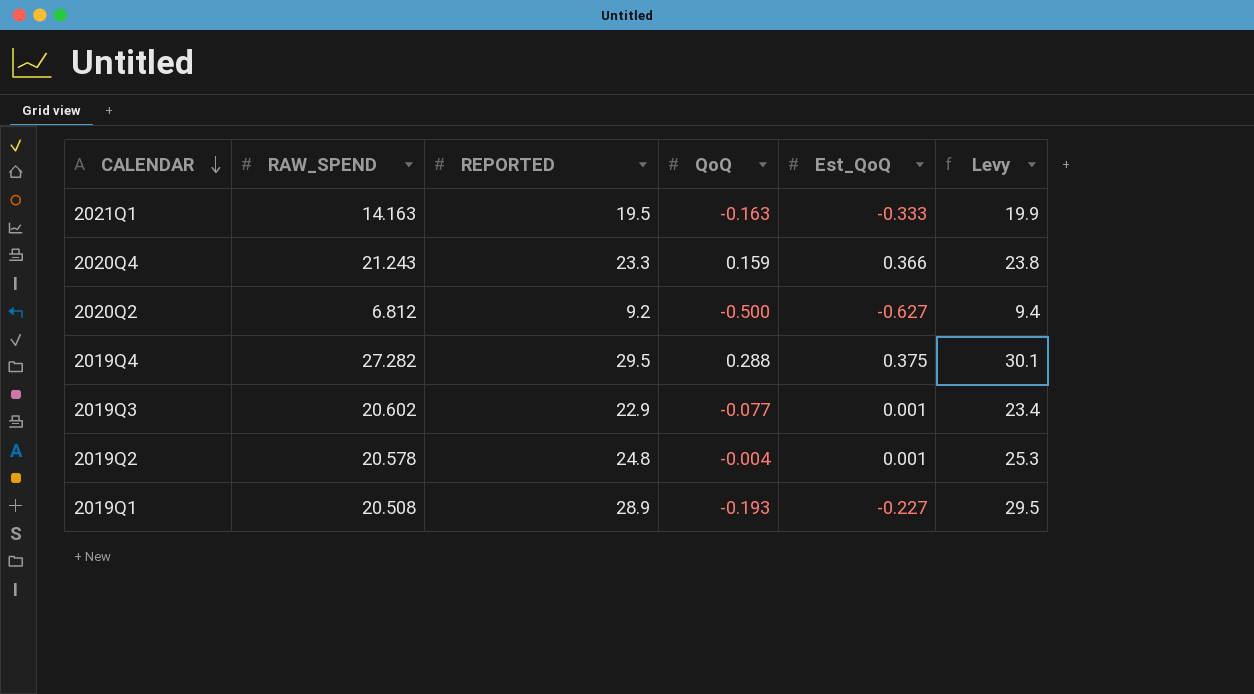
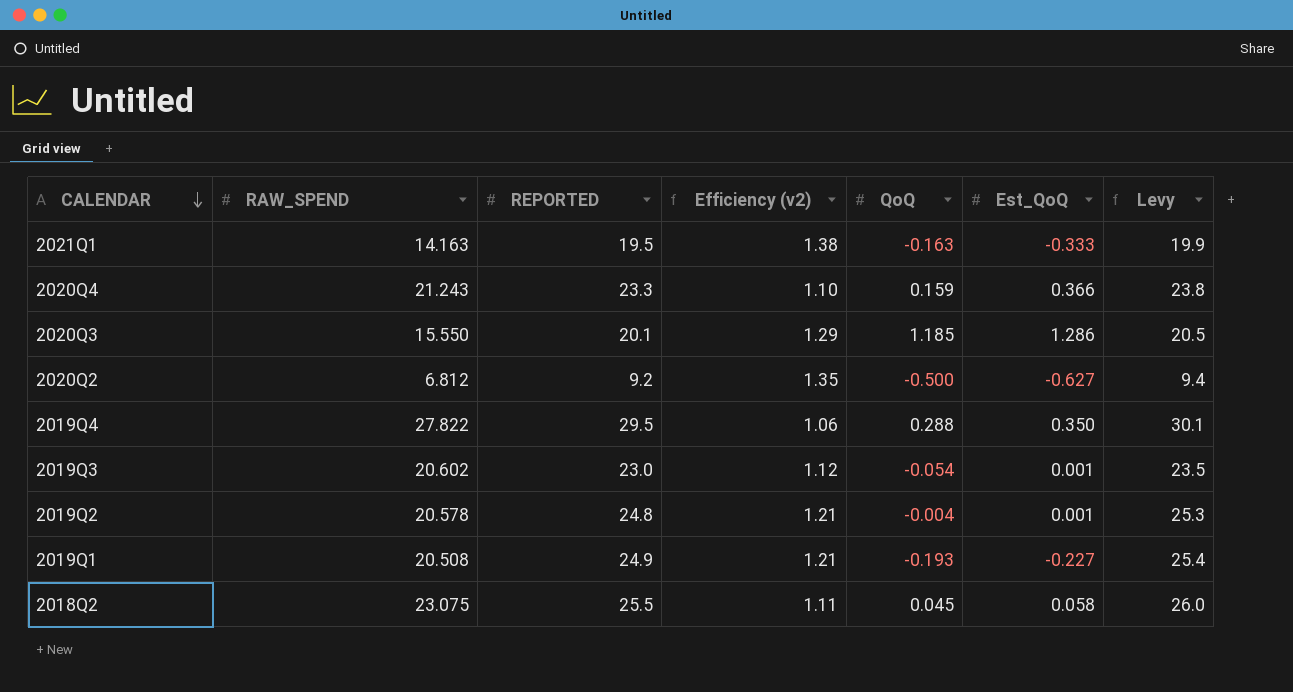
column Efficiency (v2) | formula: none -> [REPORTED] / [RAW_SPEND]
row 2020Q3: none -> 15.550 | 20.1 | 1.29 | 1.185 | 1.286 | 20.5
2019Q4 | RAW_SPEND: 27.282 -> 27.822
2019Q4 | Est_QoQ: 0.375 -> 0.350
2019Q3 | REPORTED: 22.9 -> 23.0
2019Q3 | QoQ: -0.077 -> -0.054
2019Q3 | Levy: 23.4 -> 23.5
2019Q1 | REPORTED: 28.9 -> 24.9
2019Q1 | Levy: 29.5 -> 25.4
row 2018Q2: none -> 23.075 | 25.5 | 1.11 | 0.045 | 0.058 | 26.0

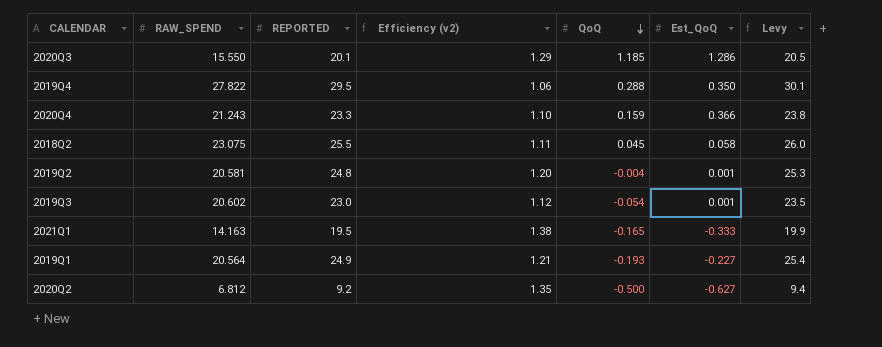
row order: CALENDAR descending -> QoQ descending
2019Q2 | RAW_SPEND: 20.578 -> 20.581
2019Q2 | Efficiency (v2): 1.21 -> 1.20
2021Q1 | QoQ: -0.163 -> -0.165
2019Q1 | RAW_SPEND: 20.508 -> 20.564

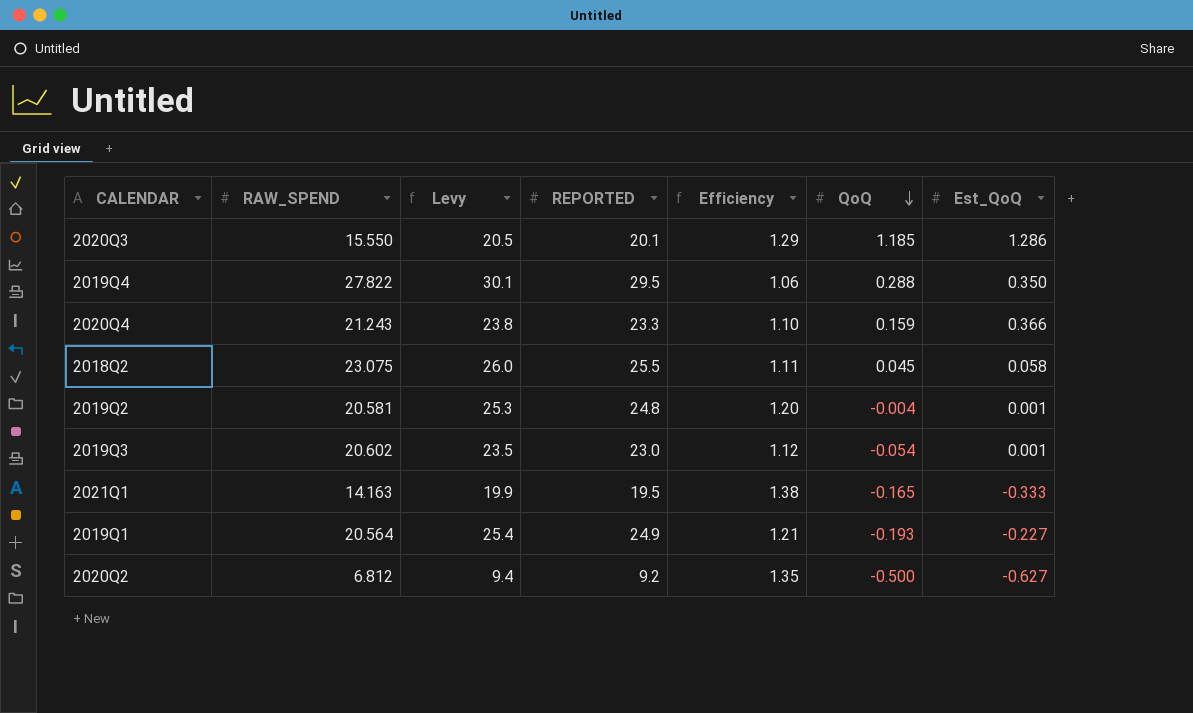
column Levy | position: 7 -> 3
column name: Efficiency (v2) -> Efficiency

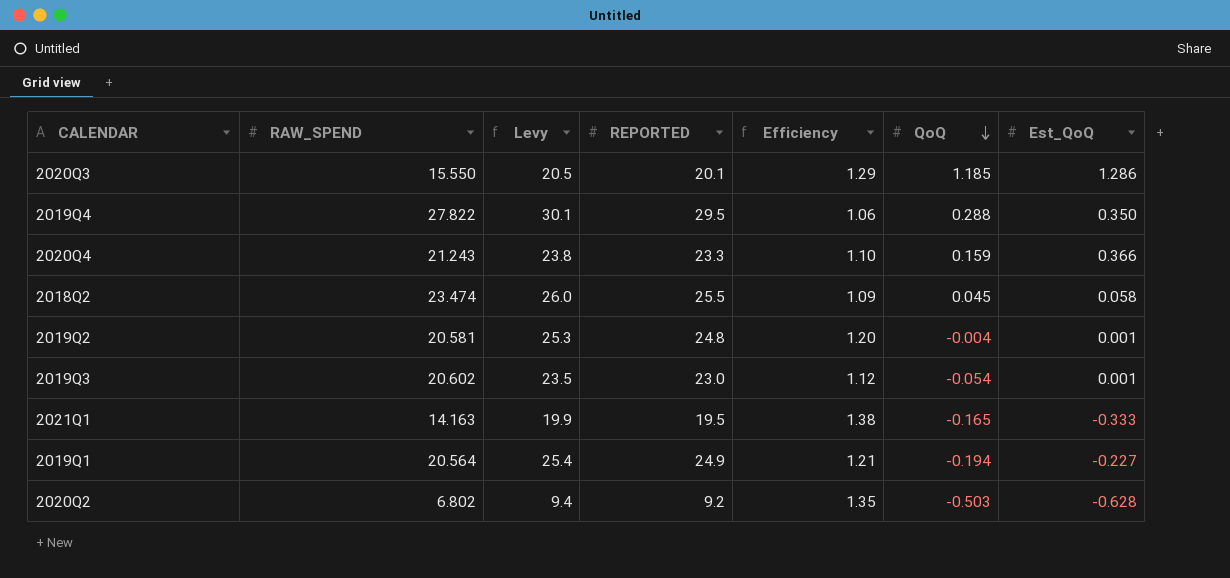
2018Q2 | RAW_SPEND: 23.075 -> 23.474
2018Q2 | Efficiency: 1.11 -> 1.09
2019Q1 | QoQ: -0.193 -> -0.194
2020Q2 | RAW_SPEND: 6.812 -> 6.802
2020Q2 | QoQ: -0.500 -> -0.503
2020Q2 | Est_QoQ: -0.627 -> -0.628

